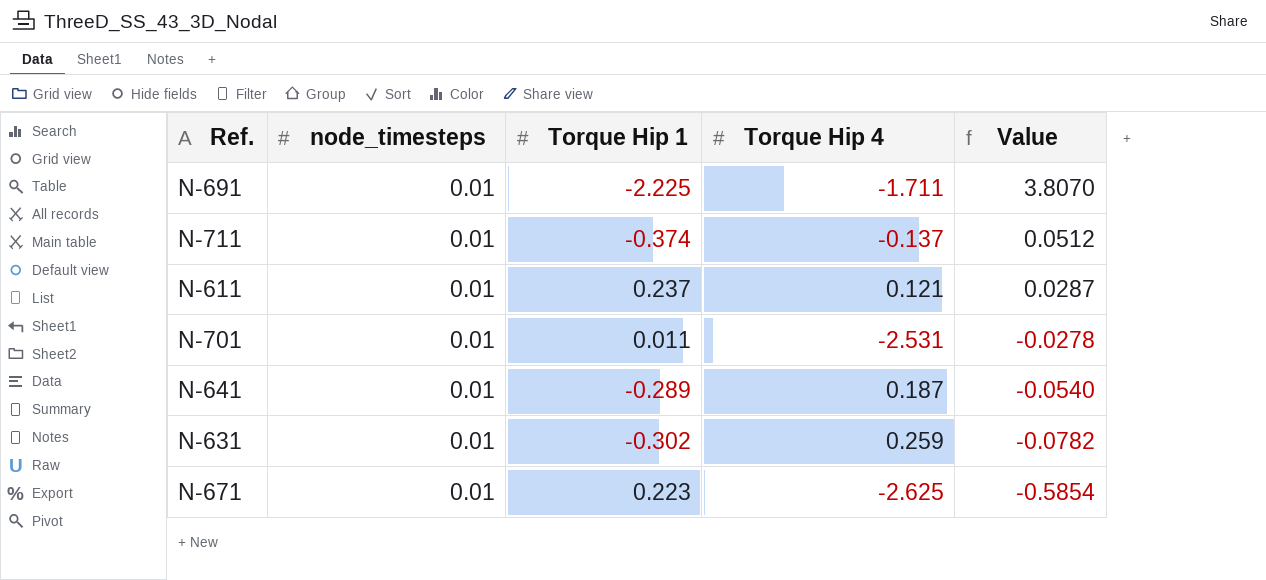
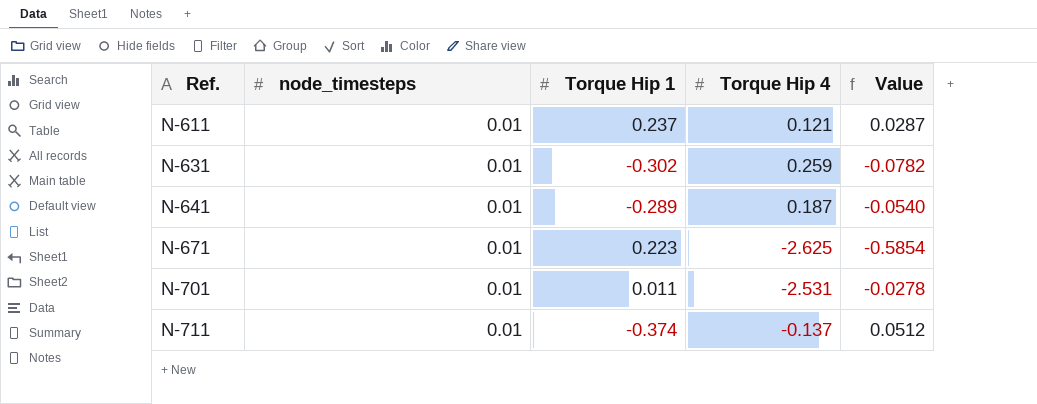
row order: Value descending -> Ref. ascending
row N-691: 0.01 | -2.225 | -1.711 | 3.8070 -> none

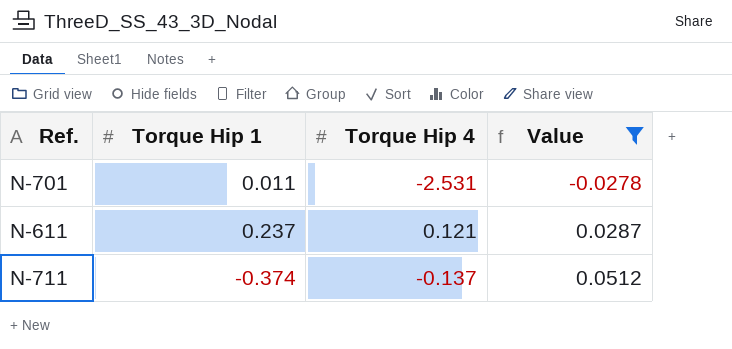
filter: none -> Value >= -0.0278
row order: Ref. ascending -> Value ascending
column node_timesteps | position: 2 -> none

